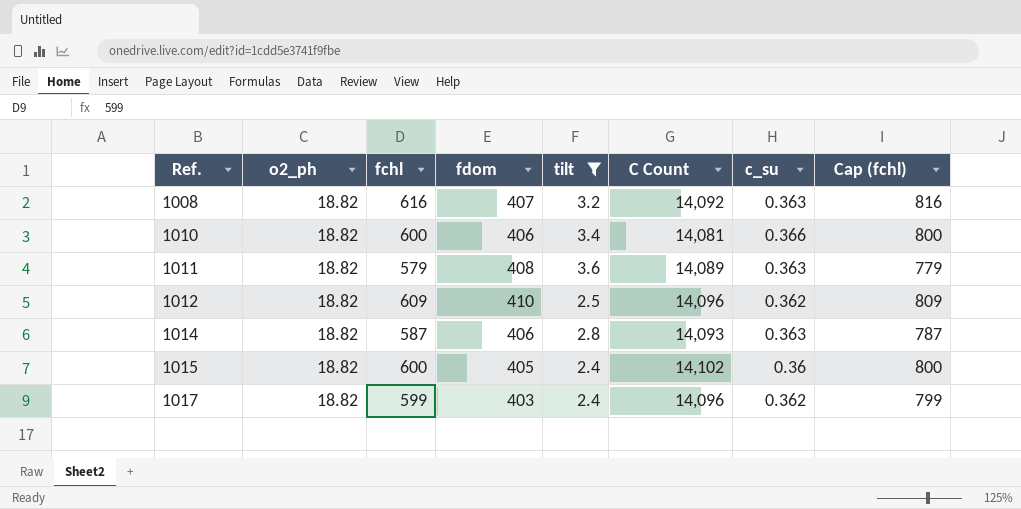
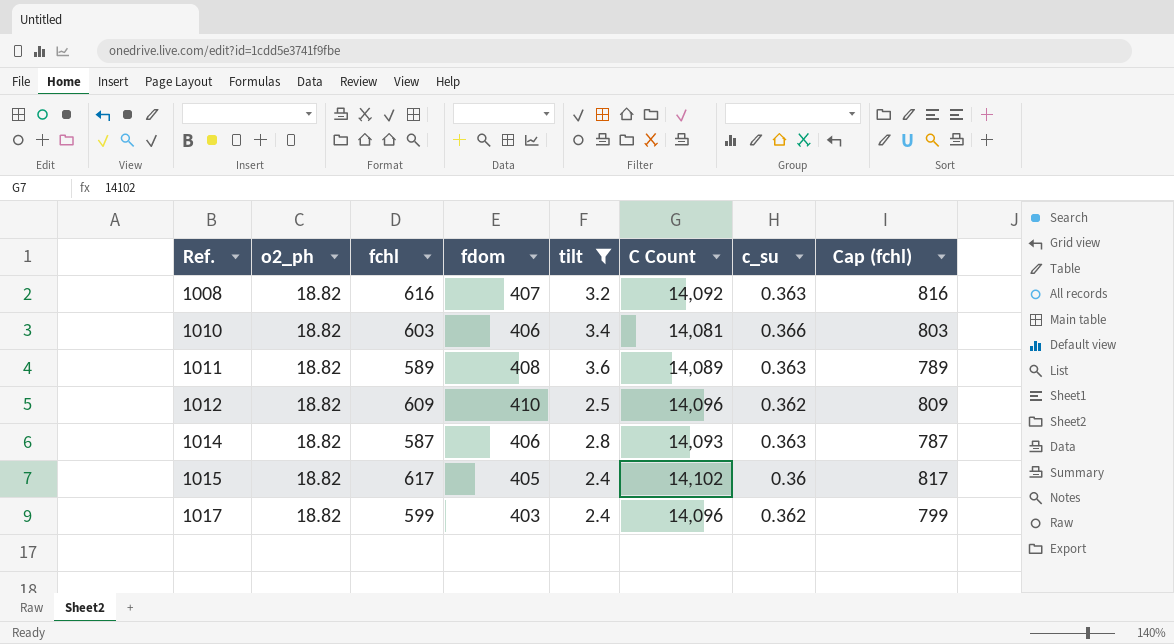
1010 | fchl: 600 -> 603
1010 | Cap (fchl): 800 -> 803
1011 | fchl: 579 -> 589
1011 | Cap (fchl): 779 -> 789
1015 | fchl: 600 -> 617
1015 | Cap (fchl): 800 -> 817

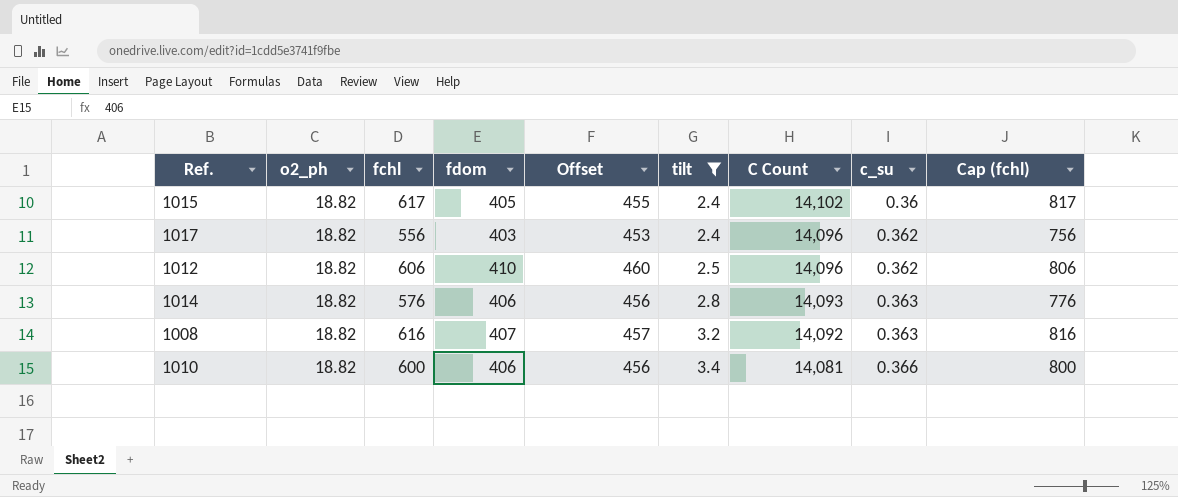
row order: Ref. ascending -> tilt ascending
column Offset | formula: none -> [fdom] + 50
row 1011: 18.82 | 589 | 408 | 3.6 | 14,089 | 0.363 | 789 -> none
1017 | fchl: 599 -> 556
1017 | Cap (fchl): 799 -> 756
1012 | fchl: 609 -> 606
1012 | Cap (fchl): 809 -> 806
1014 | fchl: 587 -> 576
1014 | Cap (fchl): 787 -> 776
1010 | fchl: 603 -> 600
1010 | Cap (fchl): 803 -> 800

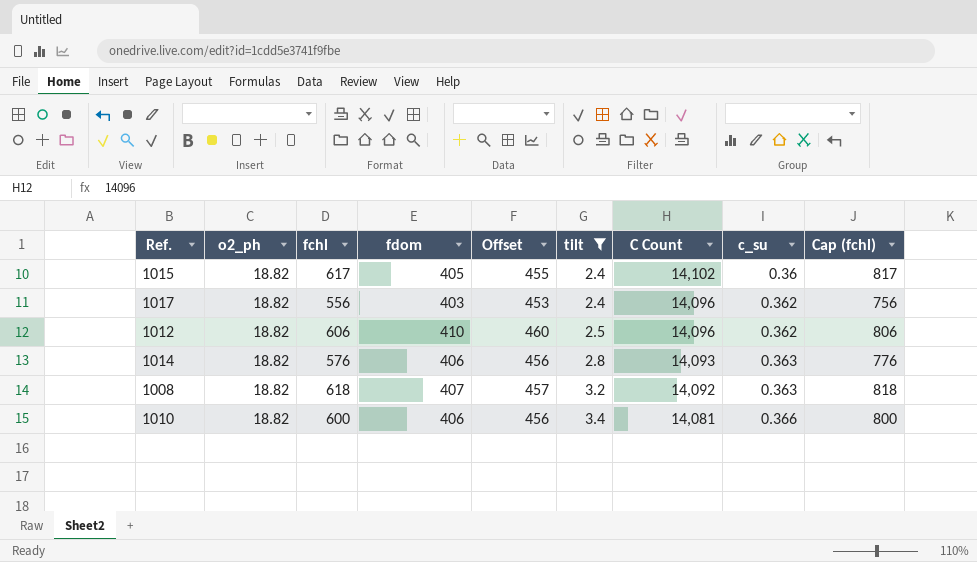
1008 | fchl: 616 -> 618
1008 | Cap (fchl): 816 -> 818

